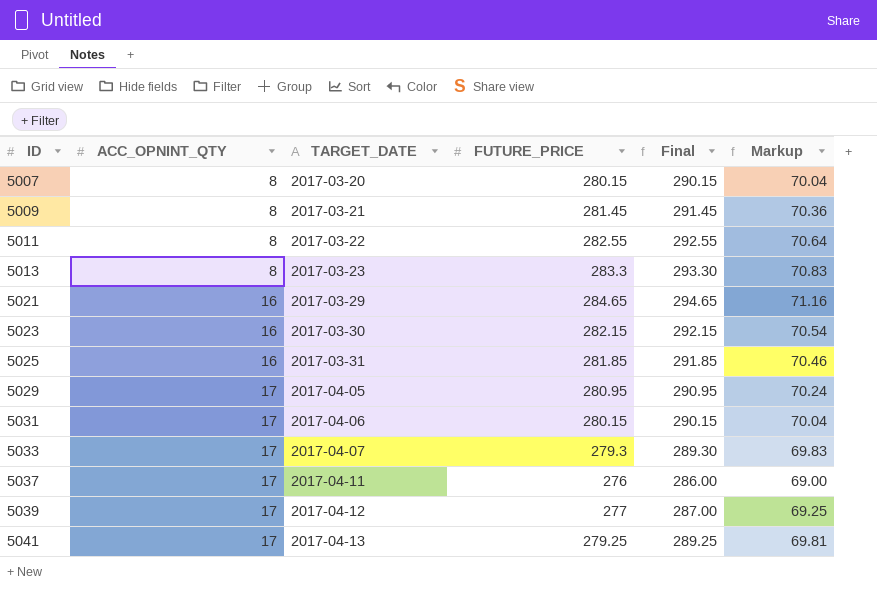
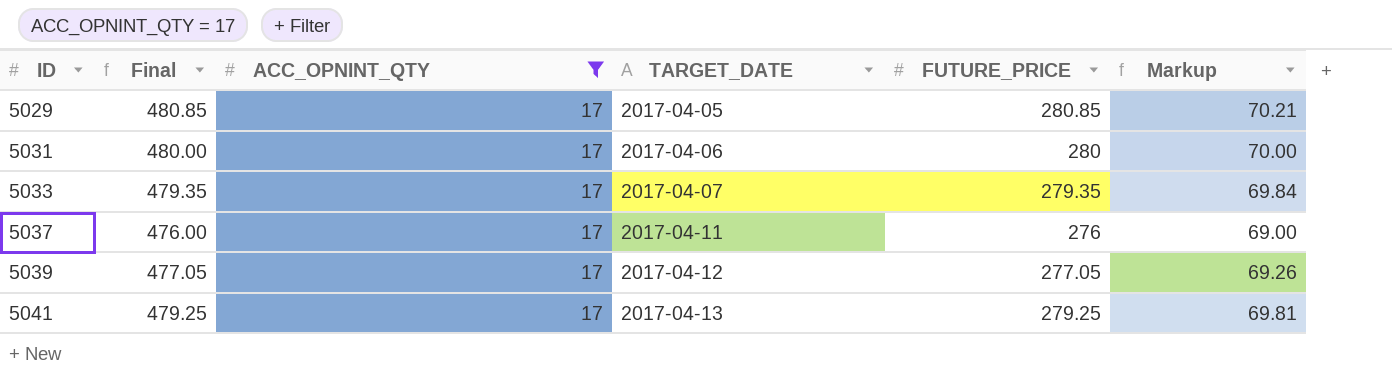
filter: none -> ACC_OPNINT_QTY = 17
column Final | formula: [FUTURE_PRICE] + 10 -> [FUTURE_PRICE] + 200
column Final | position: 5 -> 2
5029 | FUTURE_PRICE: 280.95 -> 280.85
5029 | Markup: 70.24 -> 70.21
5031 | FUTURE_PRICE: 280.15 -> 280
5031 | Markup: 70.04 -> 70.00
5033 | FUTURE_PRICE: 279.3 -> 279.35
5033 | Markup: 69.83 -> 69.84
5039 | FUTURE_PRICE: 277 -> 277.05
5039 | Markup: 69.25 -> 69.26

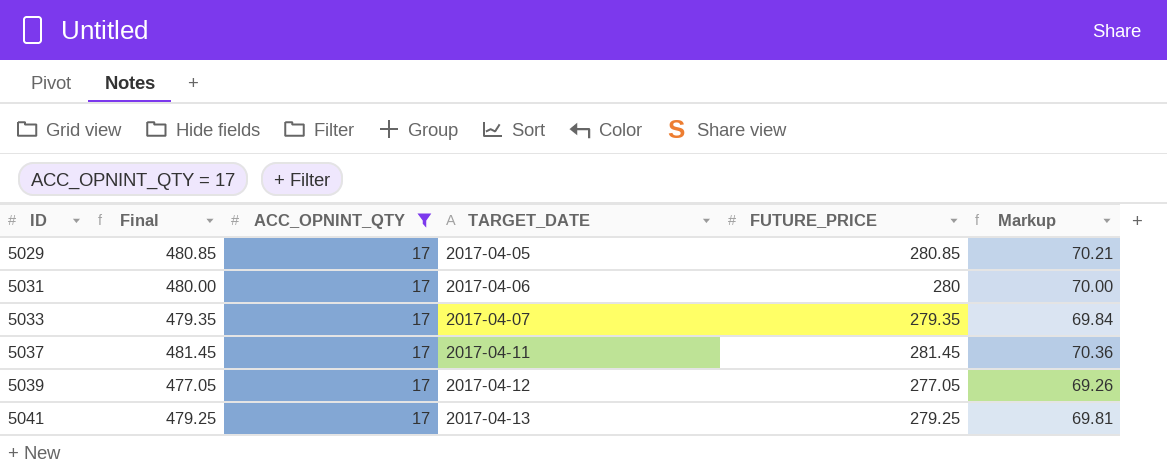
5037 | Final: 476.00 -> 481.45
5037 | FUTURE_PRICE: 276 -> 281.45
5037 | Markup: 69.00 -> 70.36

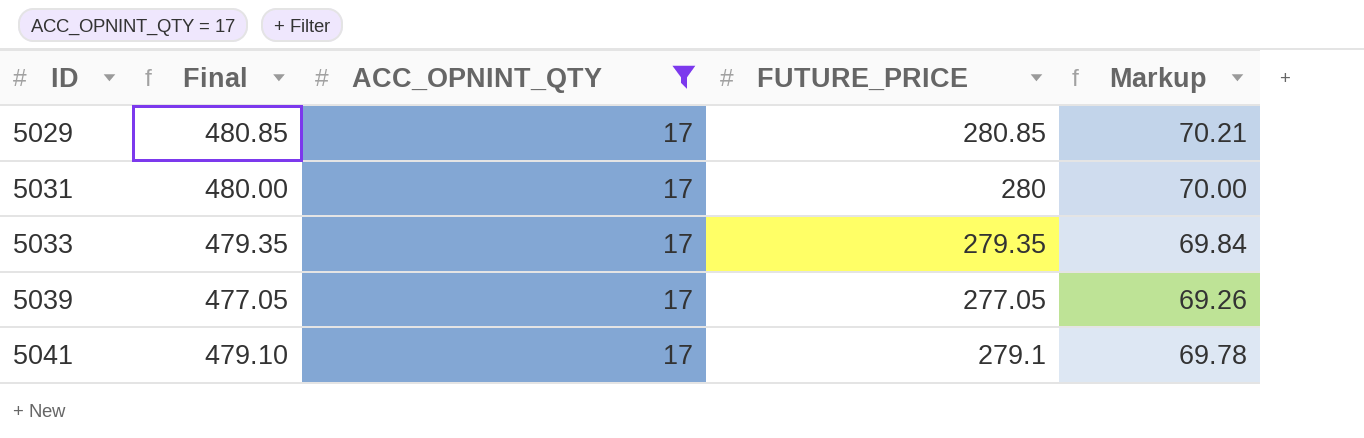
column TARGET_DATE | position: 4 -> none
row 5037: 481.45 | 17 | 2017-04-11 | 281.45 | 70.36 -> none
5041 | Final: 479.25 -> 479.10
5041 | FUTURE_PRICE: 279.25 -> 279.1
5041 | Markup: 69.81 -> 69.78

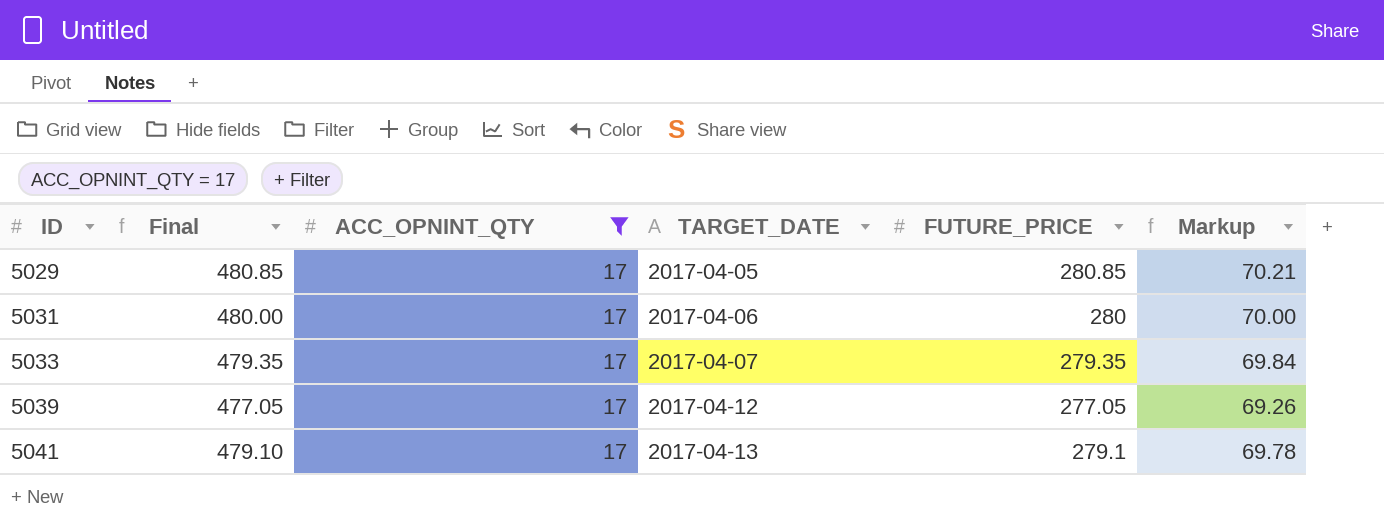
column TARGET_DATE | position: none -> 4

